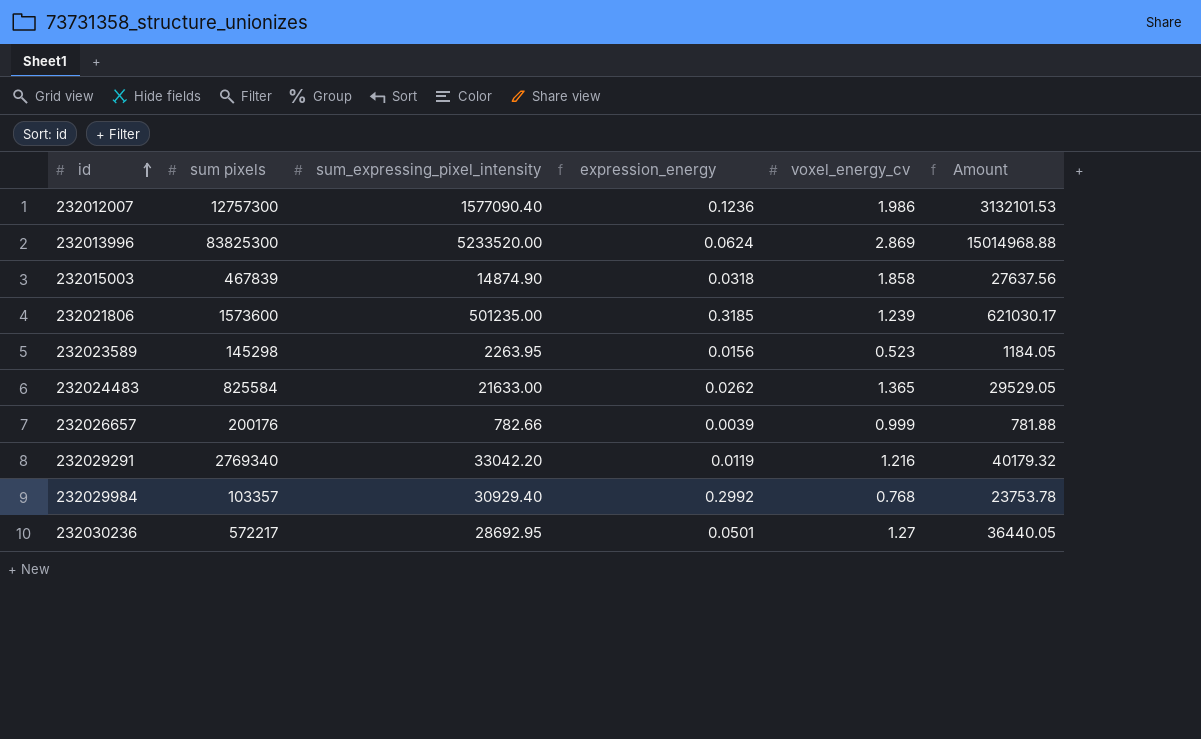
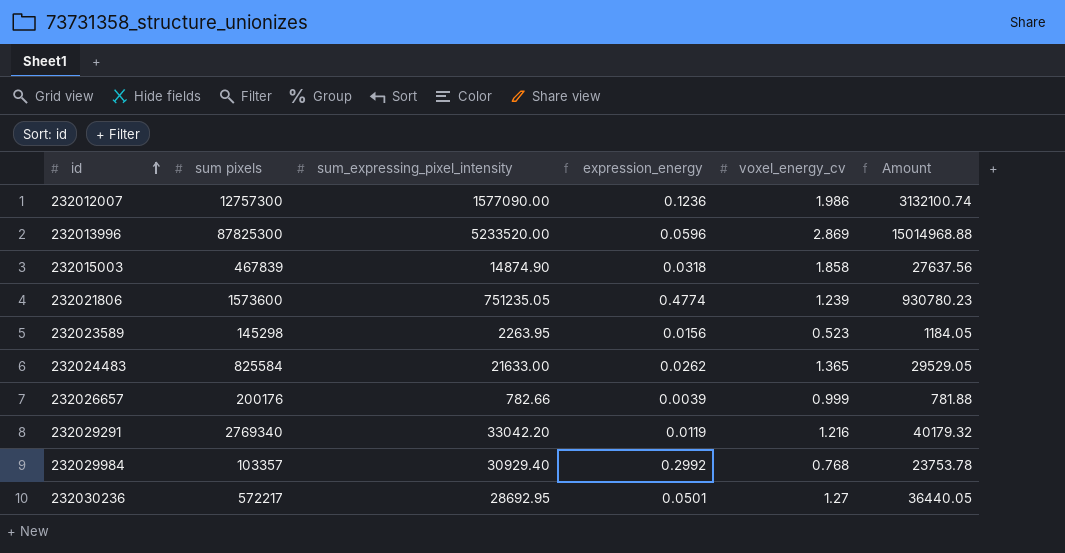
232012007 | sum_expressing_pixel_intensity: 1577090.40 -> 1577090.00
232012007 | Amount: 3132101.53 -> 3132100.74
232013996 | sum pixels: 83825300 -> 87825300
232013996 | expression_energy: 0.0624 -> 0.0596
232021806 | sum_expressing_pixel_intensity: 501235.00 -> 751235.05
232021806 | expression_energy: 0.3185 -> 0.4774
232021806 | Amount: 621030.17 -> 930780.23

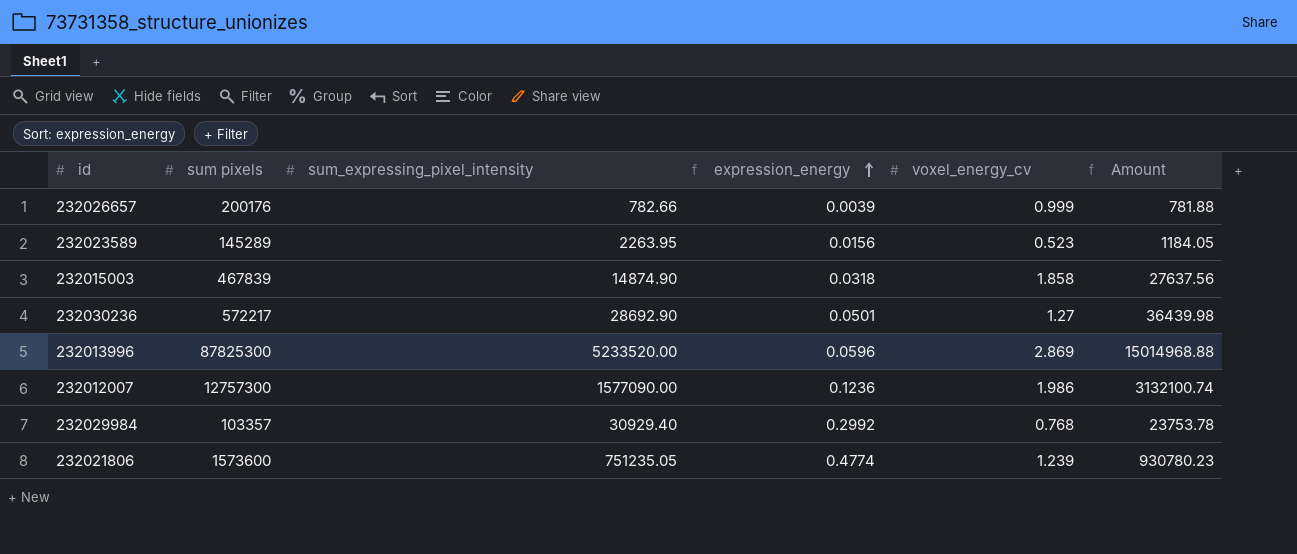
row order: id ascending -> expression_energy ascending
row 232024483: 825584 | 21633.00 | 0.0262 | 1.365 | 29529.05 -> none
row 232029291: 2769340 | 33042.20 | 0.0119 | 1.216 | 40179.32 -> none
232023589 | sum pixels: 145298 -> 145289
232030236 | sum_expressing_pixel_intensity: 28692.95 -> 28692.90
232030236 | Amount: 36440.05 -> 36439.98

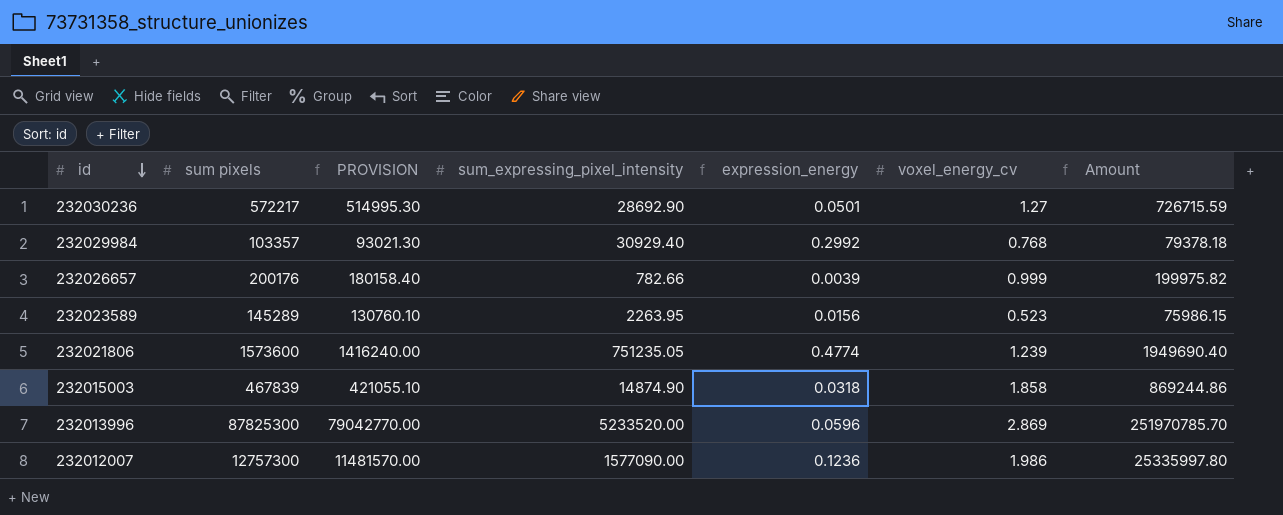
row order: expression_energy ascending -> id descending
column PROVISION | formula: none -> [sum pixels] * 0.9
column Amount | formula: [sum_expressing_pixel_intensity] * [voxel_energy_cv] -> [sum pixels] * [voxel_energy_cv]

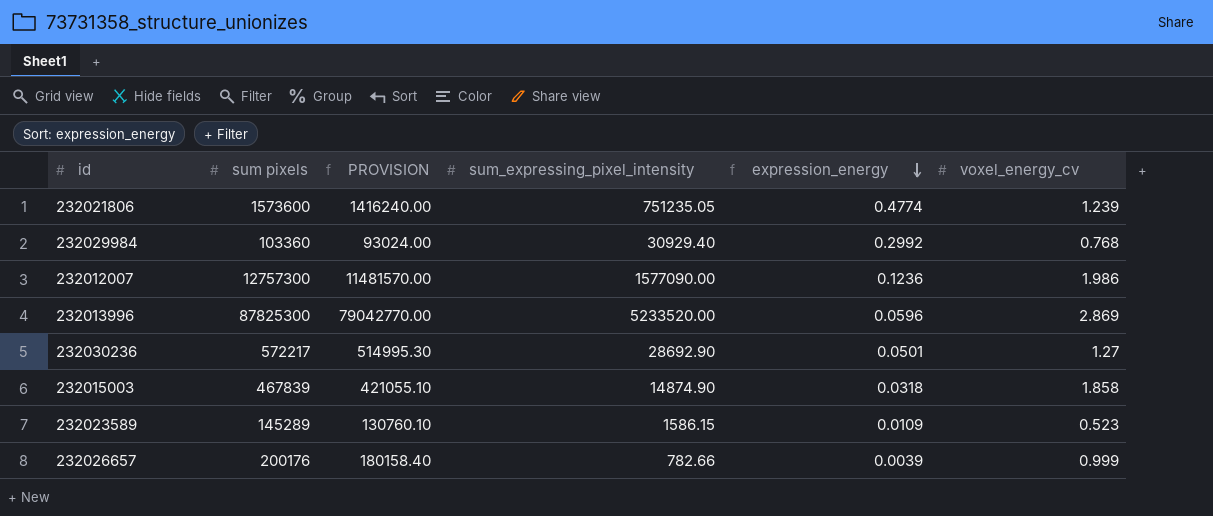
row order: id descending -> expression_energy descending
column Amount | formula: [sum pixels] * [voxel_energy_cv] -> none
232029984 | sum pixels: 103357 -> 103360
232029984 | PROVISION: 93021.30 -> 93024.00
232023589 | sum_expressing_pixel_intensity: 2263.95 -> 1586.15
232023589 | expression_energy: 0.0156 -> 0.0109

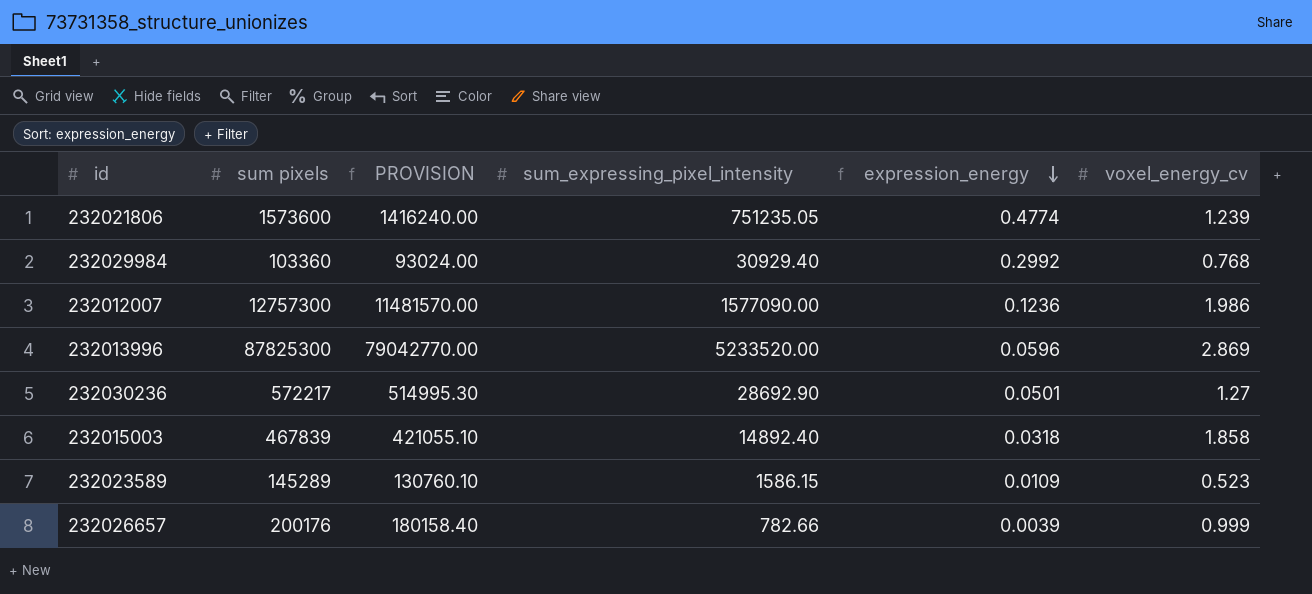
232015003 | sum_expressing_pixel_intensity: 14874.90 -> 14892.40

